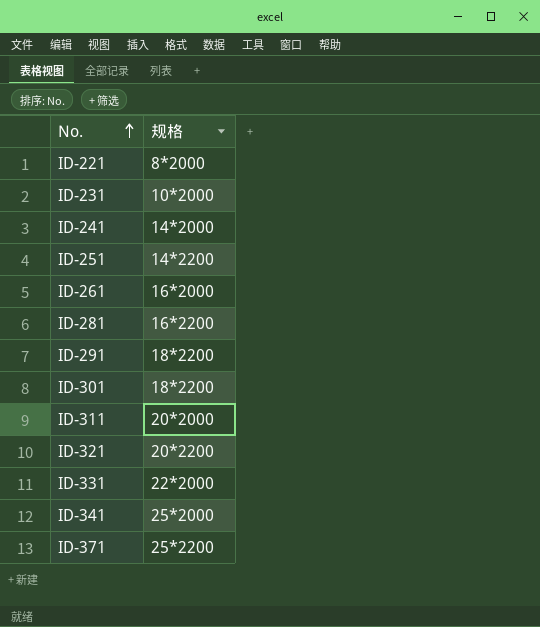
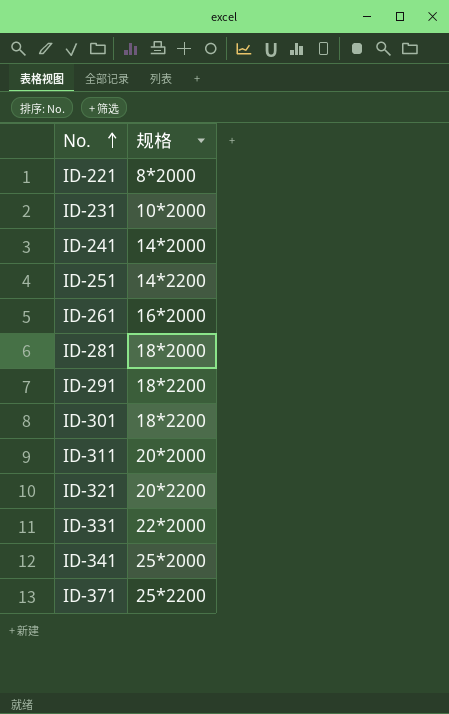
ID-281 | 规格: 16*2200 -> 18*2000

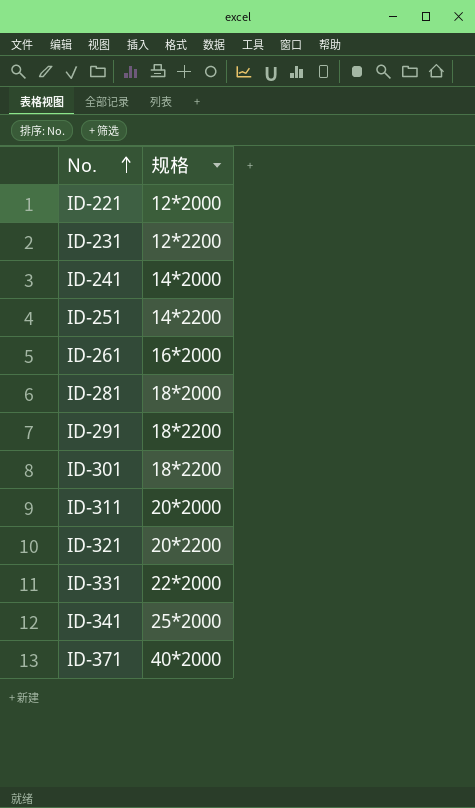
ID-221 | 规格: 8*2000 -> 12*2000
ID-231 | 规格: 10*2000 -> 12*2200
ID-371 | 规格: 25*2200 -> 40*2000

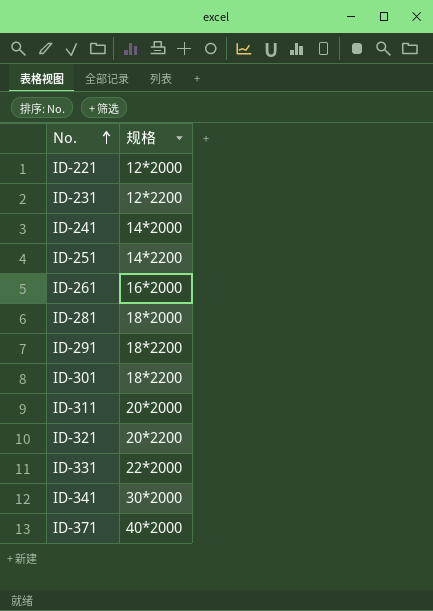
ID-341 | 规格: 25*2000 -> 30*2000

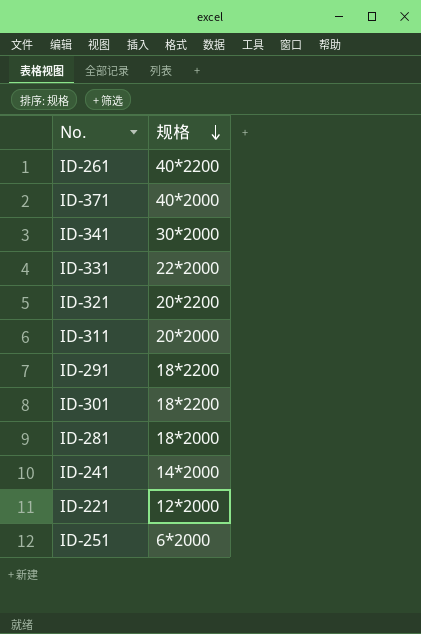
row order: No. ascending -> 规格 descending
row ID-231: 12*2200 -> none
ID-261 | 规格: 16*2000 -> 40*2200
ID-251 | 规格: 14*2200 -> 6*2000

